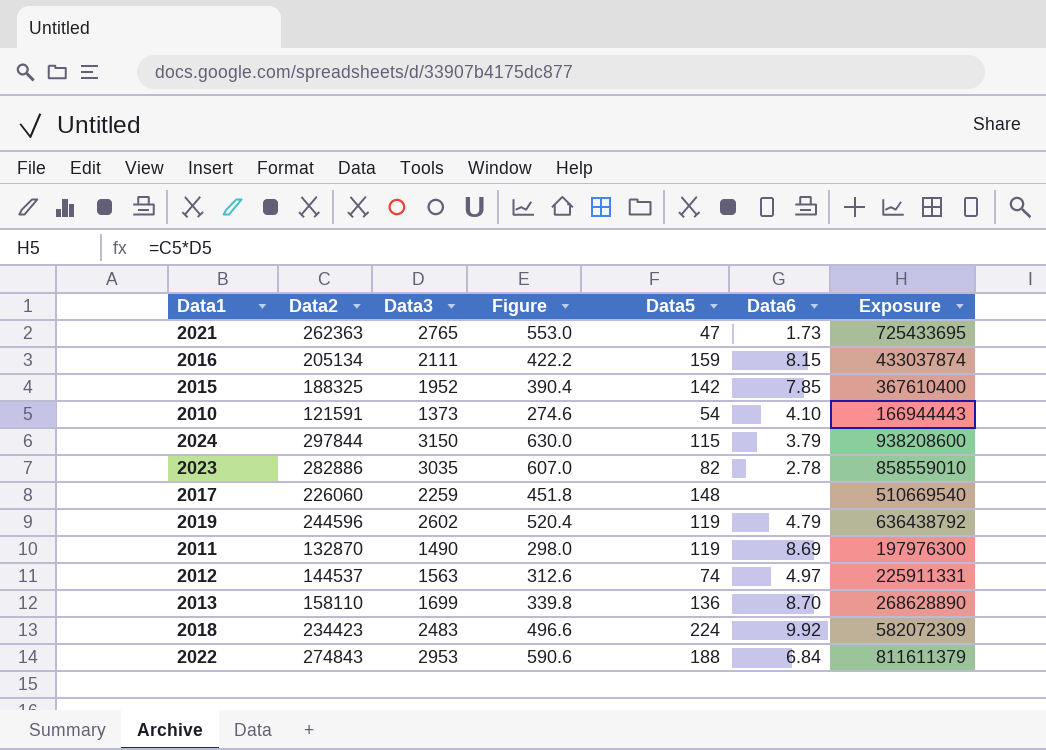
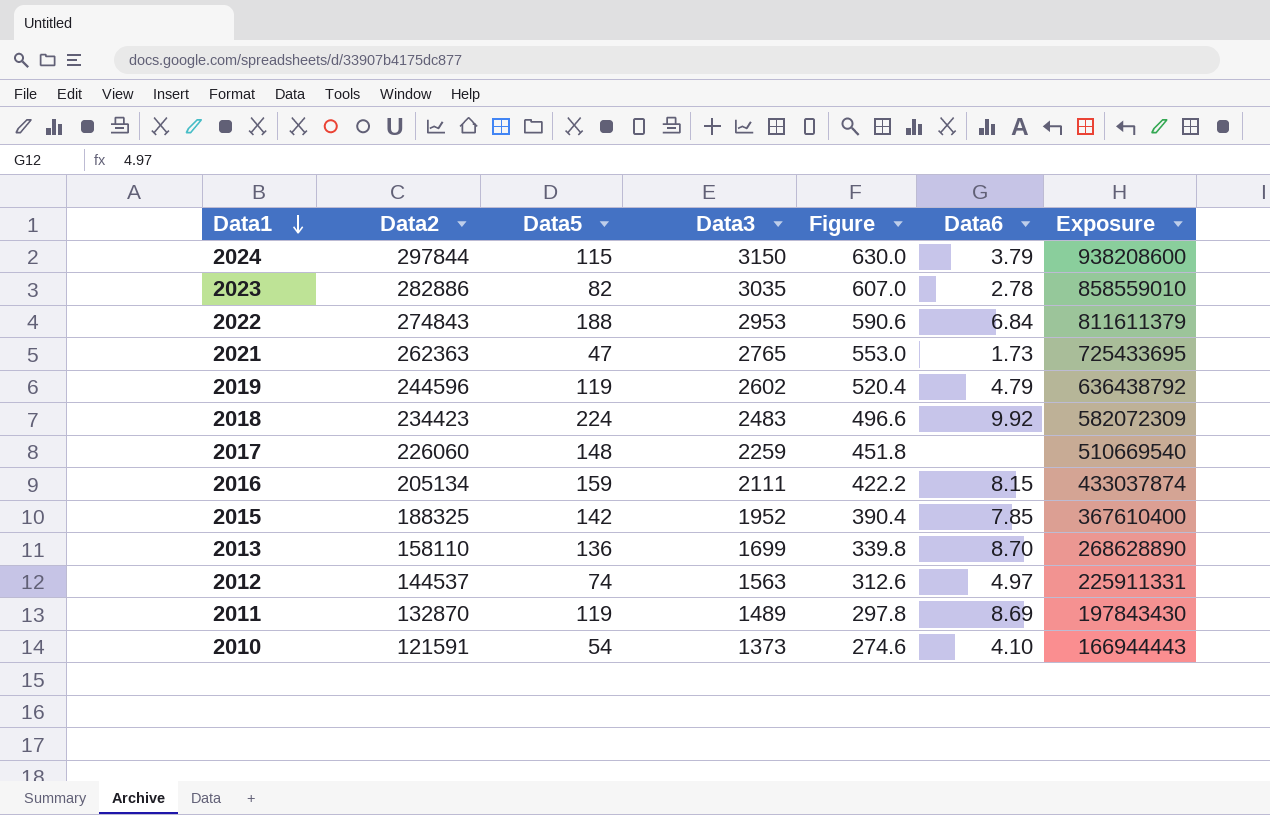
row order: none -> Data1 descending
column Data5 | position: 5 -> 3
2011 | Data3: 1490 -> 1489
2011 | Figure: 298.0 -> 297.8
2011 | Exposure: 197976300 -> 197843430

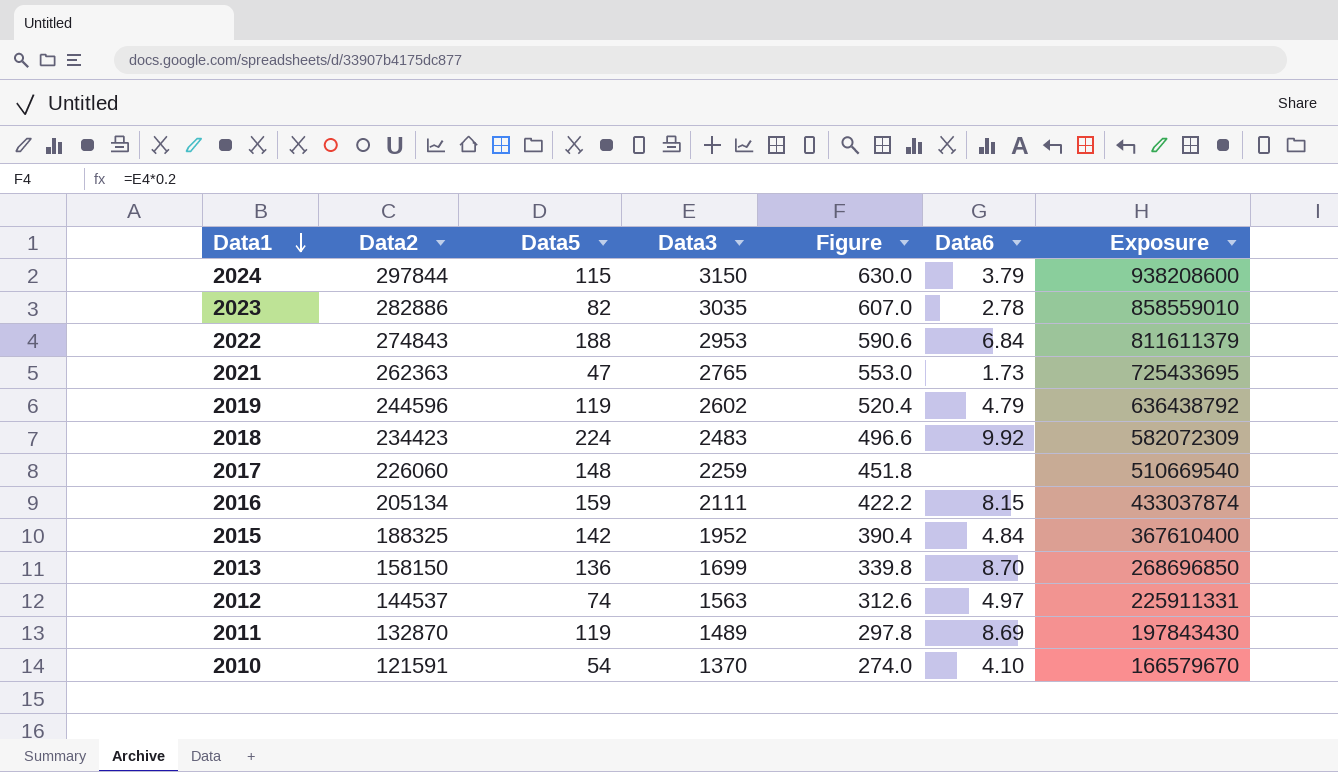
2015 | Data6: 7.85 -> 4.84
2013 | Data2: 158110 -> 158150
2013 | Exposure: 268628890 -> 268696850
2010 | Data3: 1373 -> 1370
2010 | Figure: 274.6 -> 274.0
2010 | Exposure: 166944443 -> 166579670

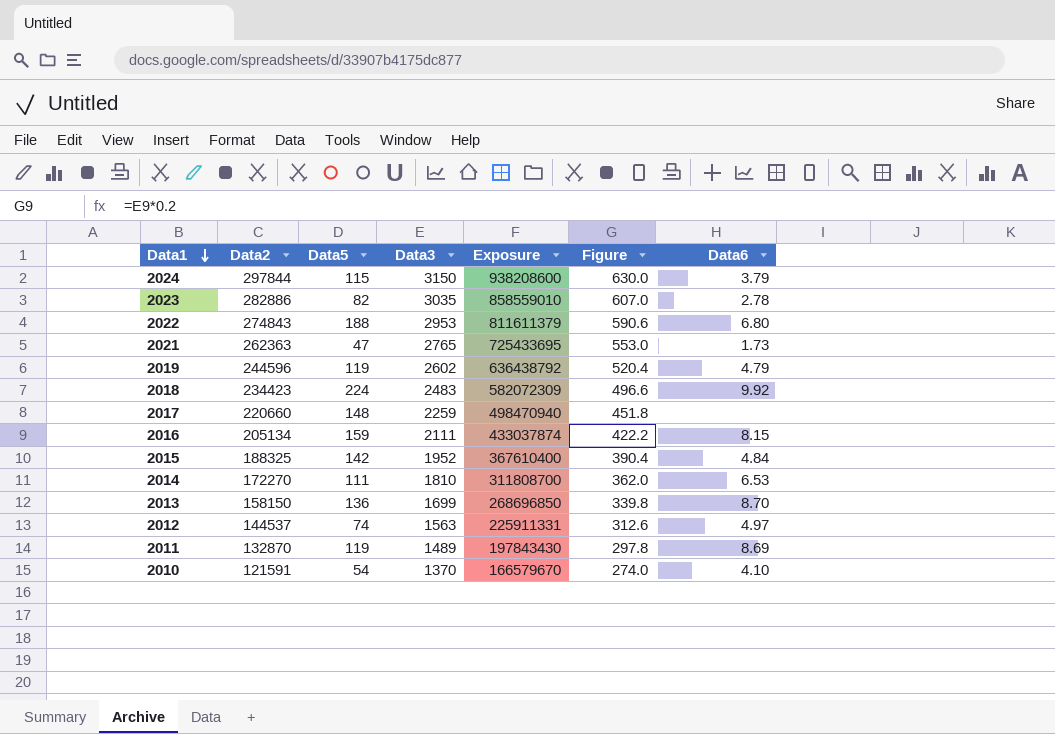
column Exposure | position: 7 -> 5
2022 | Data6: 6.84 -> 6.80
2017 | Data2: 226060 -> 220660
2017 | Exposure: 510669540 -> 498470940
row 2014: none -> 172270 | 111 | 1810 | 311808700 | 362.0 | 6.53

